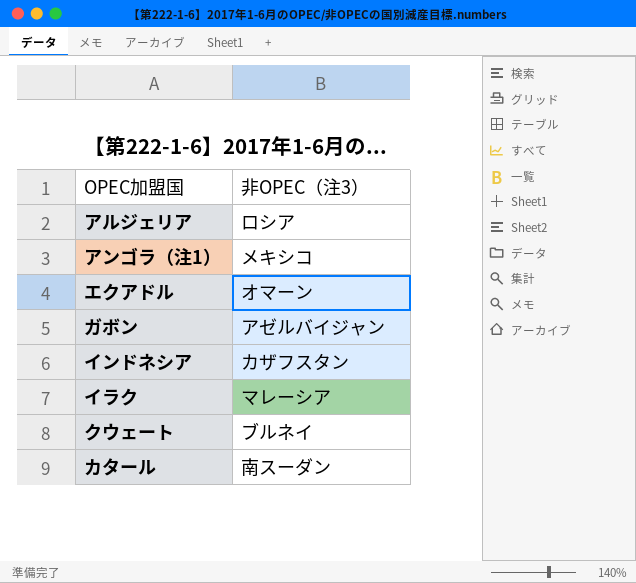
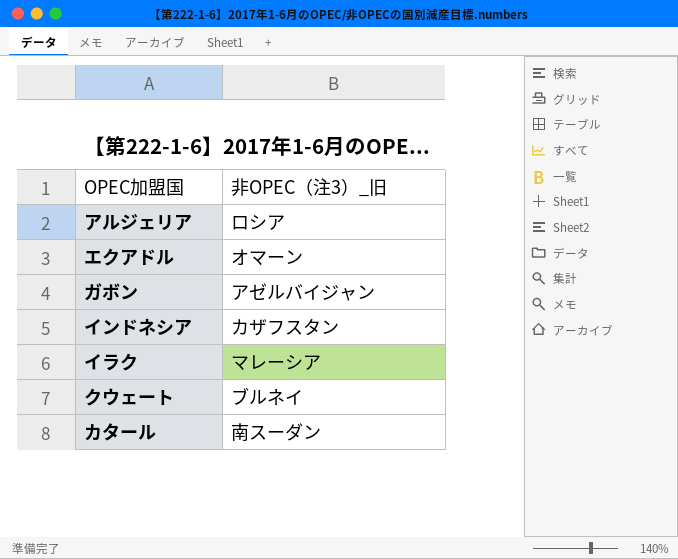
column name: 非OPEC（注3） -> 非OPEC（注3）_旧
row アンゴラ（注1）: メキシコ -> none

